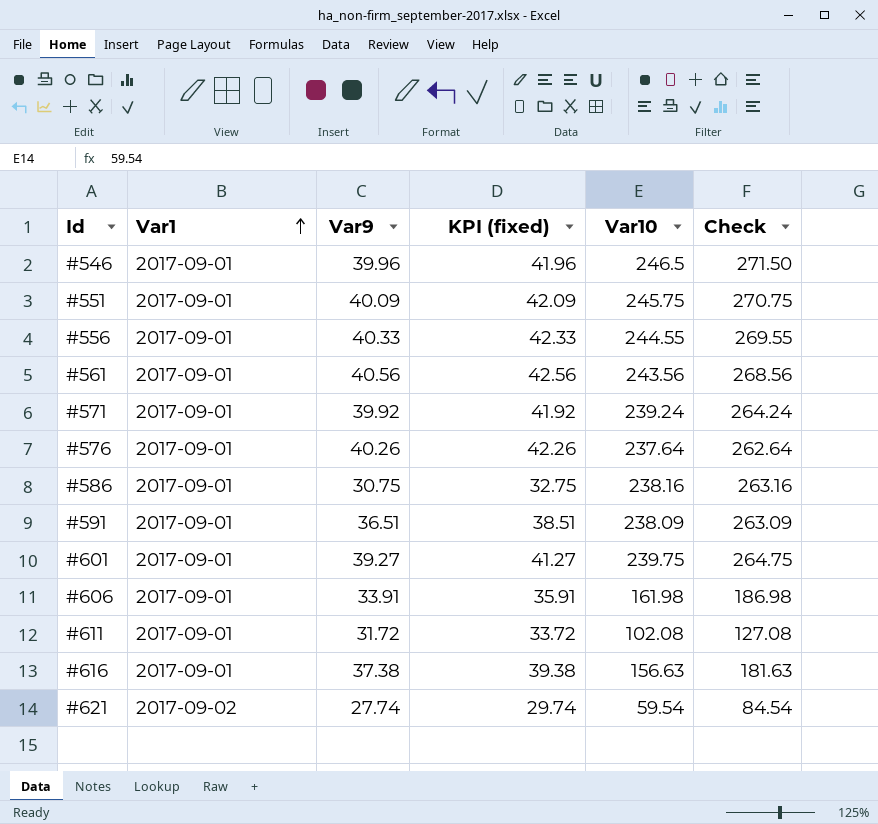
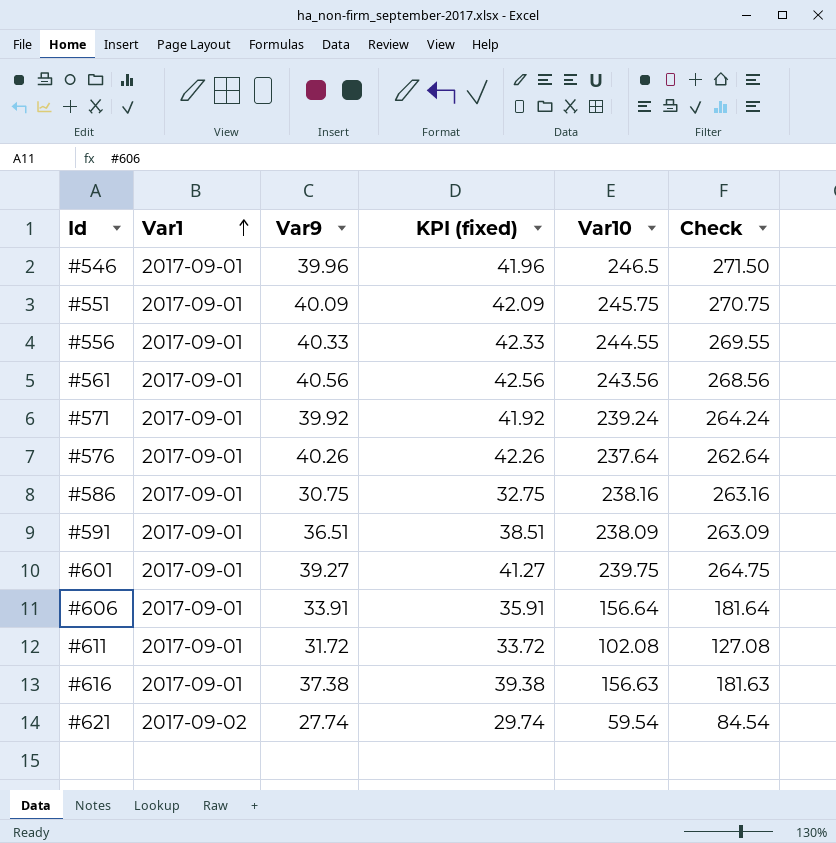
#606 | Var10: 161.98 -> 156.64
#606 | Check: 186.98 -> 181.64

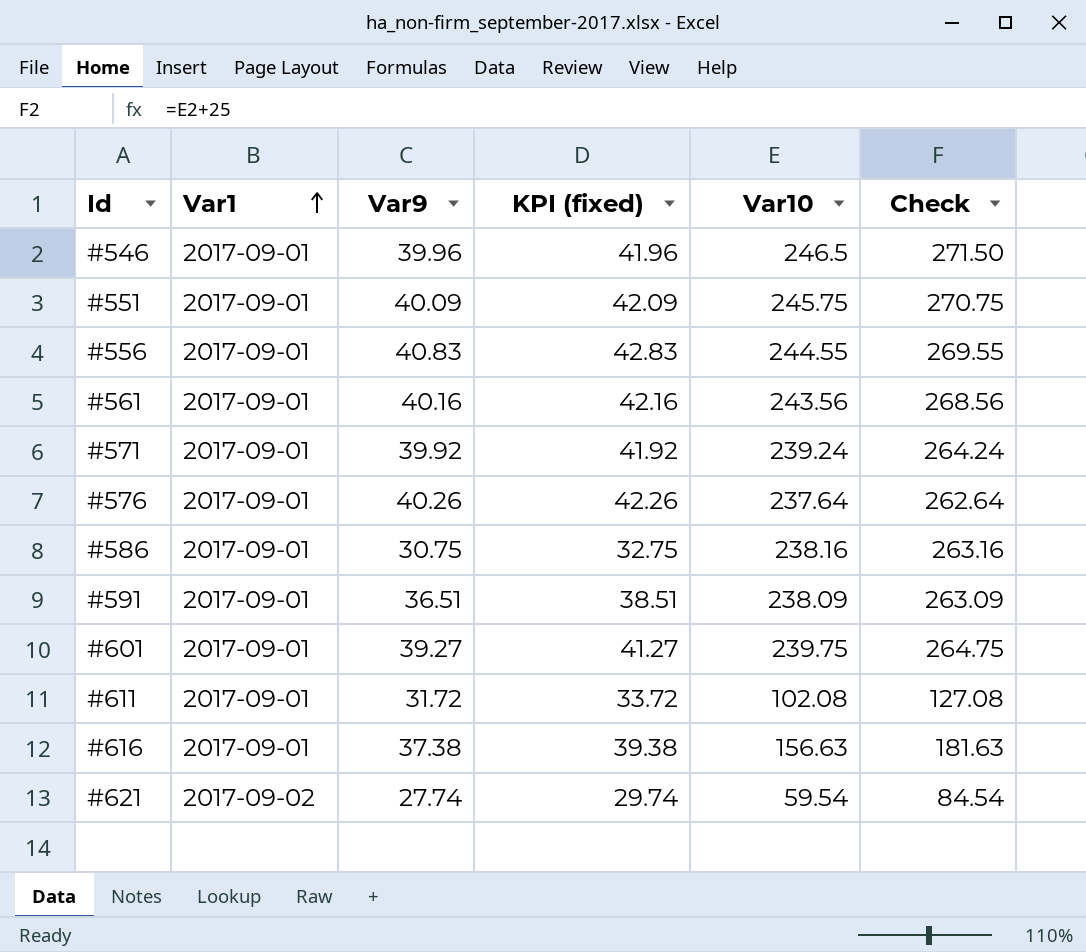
row #606: 2017-09-01 | 33.91 | 35.91 | 156.64 | 181.64 -> none
#556 | Var9: 40.33 -> 40.83
#556 | KPI (fixed): 42.33 -> 42.83
#561 | Var9: 40.56 -> 40.16
#561 | KPI (fixed): 42.56 -> 42.16

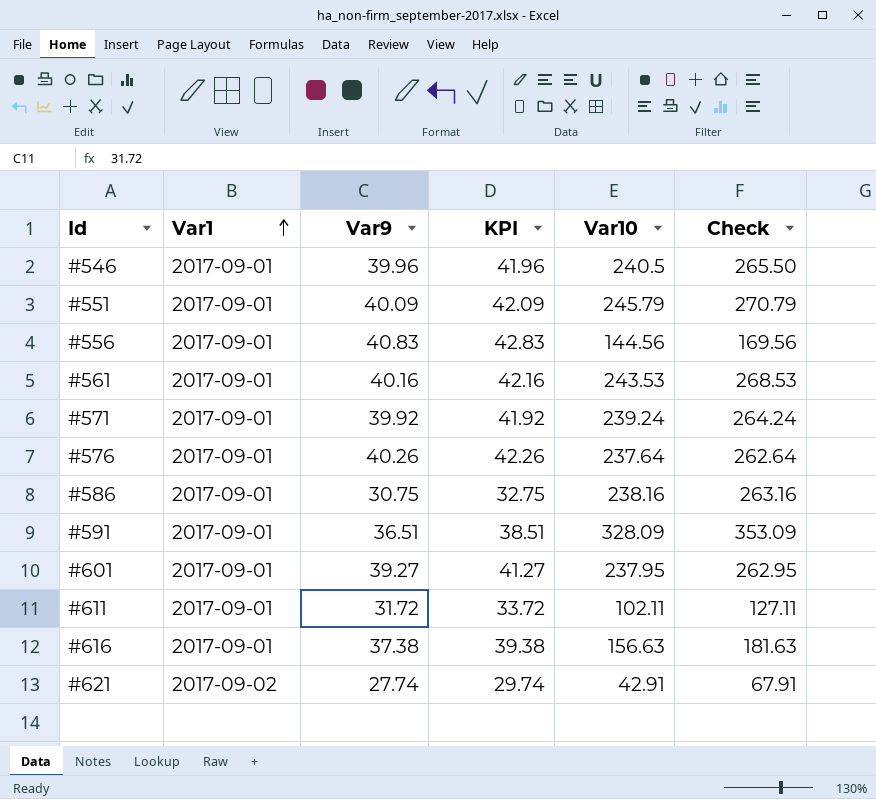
column name: KPI (fixed) -> KPI
#546 | Var10: 246.5 -> 240.5
#546 | Check: 271.50 -> 265.50
#551 | Var10: 245.75 -> 245.79
#551 | Check: 270.75 -> 270.79
#556 | Var10: 244.55 -> 144.56
#556 | Check: 269.55 -> 169.56
#561 | Var10: 243.56 -> 243.53
#561 | Check: 268.56 -> 268.53
#591 | Var10: 238.09 -> 328.09
#591 | Check: 263.09 -> 353.09
#601 | Var10: 239.75 -> 237.95
#601 | Check: 264.75 -> 262.95
#611 | Var10: 102.08 -> 102.11
#611 | Check: 127.08 -> 127.11
#621 | Var10: 59.54 -> 42.91
#621 | Check: 84.54 -> 67.91

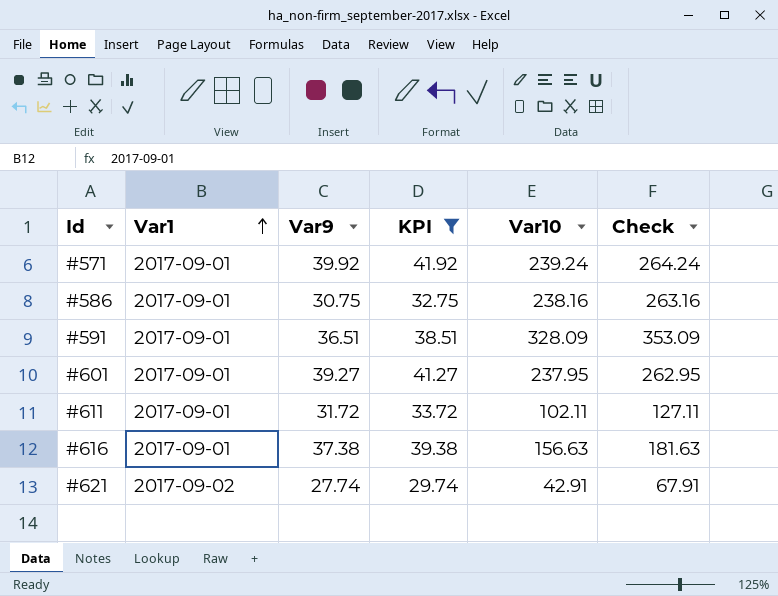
filter: none -> KPI <= 41.92

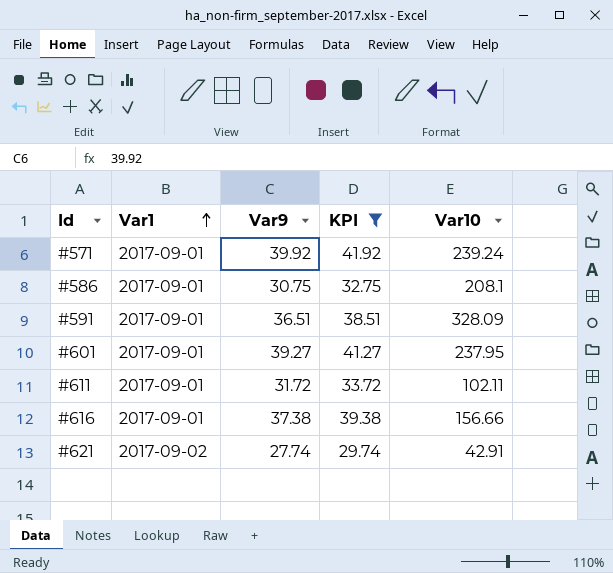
column Check | formula: [Var10] + 25 -> none
#586 | Var10: 238.16 -> 208.1
#616 | Var10: 156.63 -> 156.66

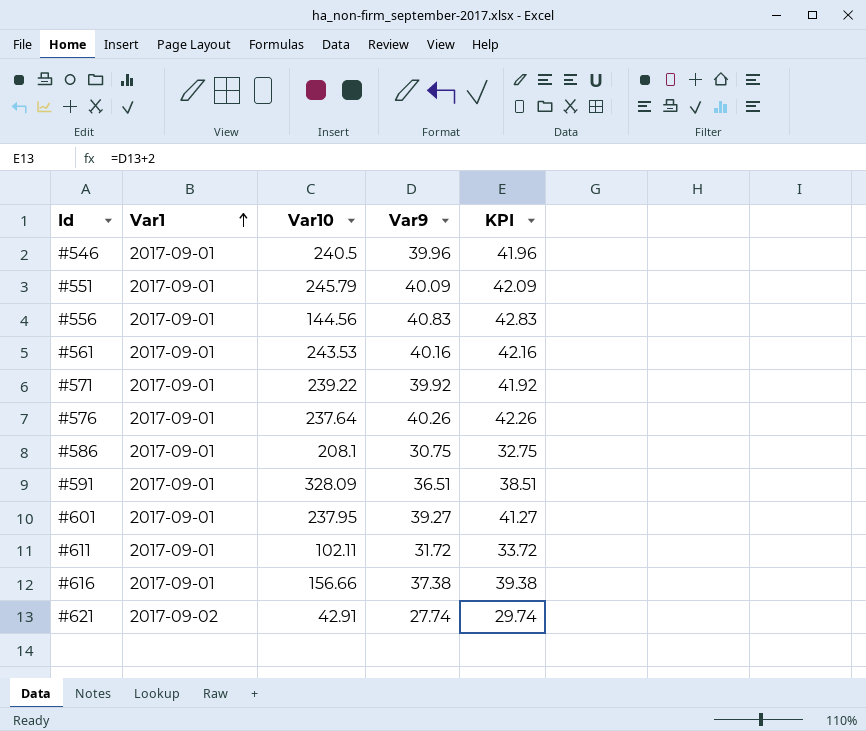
filter: KPI <= 41.92 -> none
column Var10 | position: 5 -> 3
#571 | Var10: 239.24 -> 239.22

